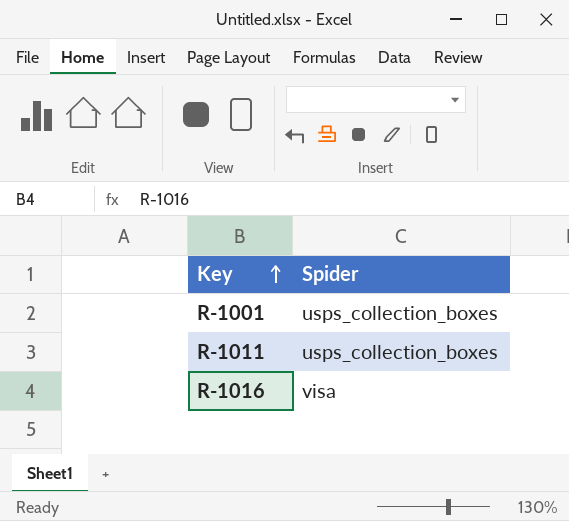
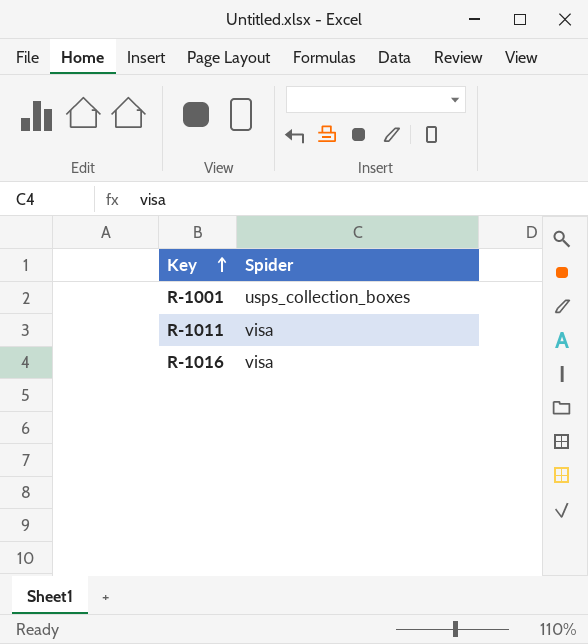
R-1011 | Spider: usps_collection_boxes -> visa

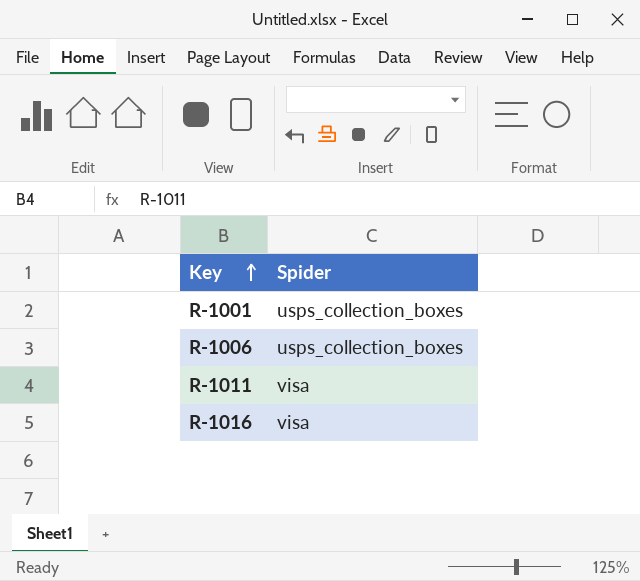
row R-1006: none -> usps_collection_boxes

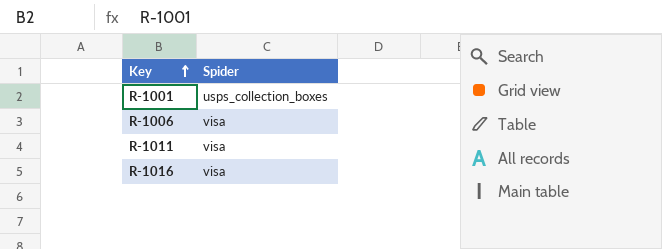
R-1006 | Spider: usps_collection_boxes -> visa

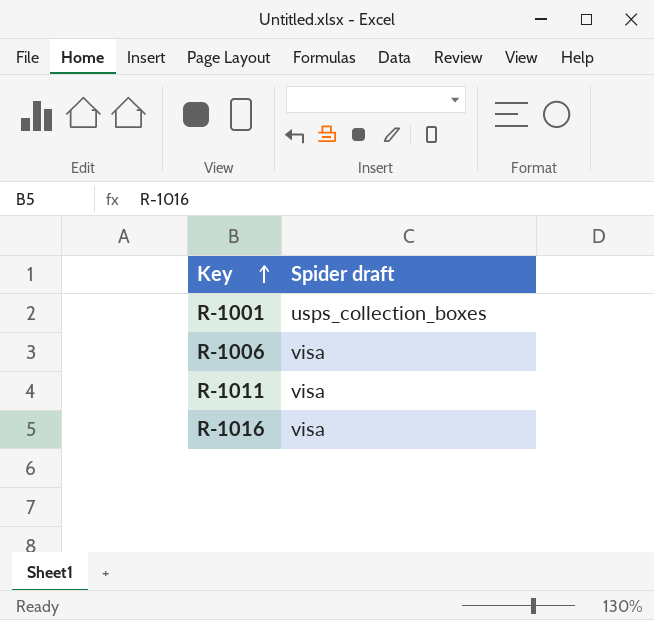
column name: Spider -> Spider draft

